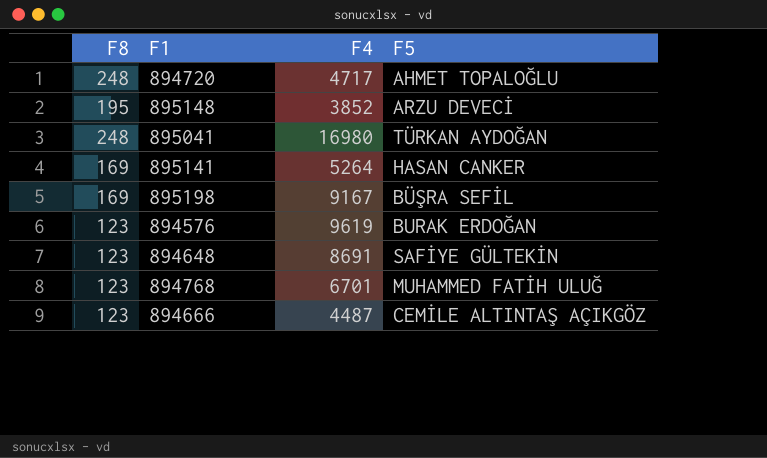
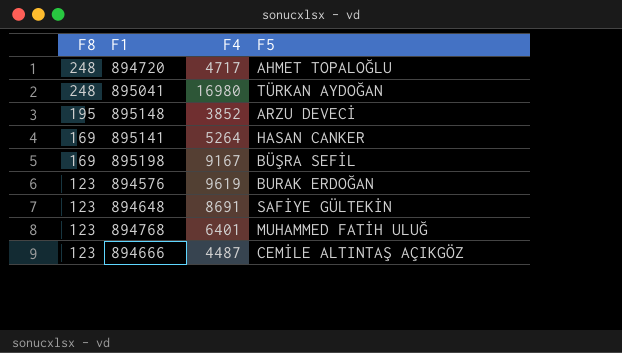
row order: none -> F8 descending
894768 | F4: 6701 -> 6401

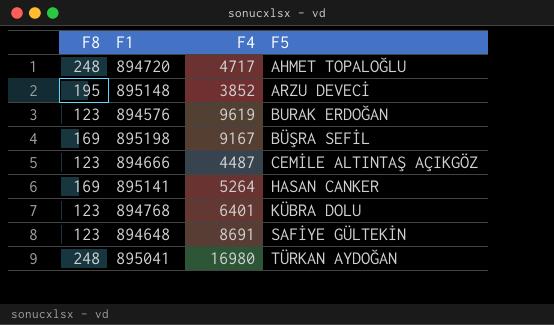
row order: F8 descending -> F5 ascending
894768 | F5: MUHAMMED FATİH ULUĞ -> KÜBRA DOLU

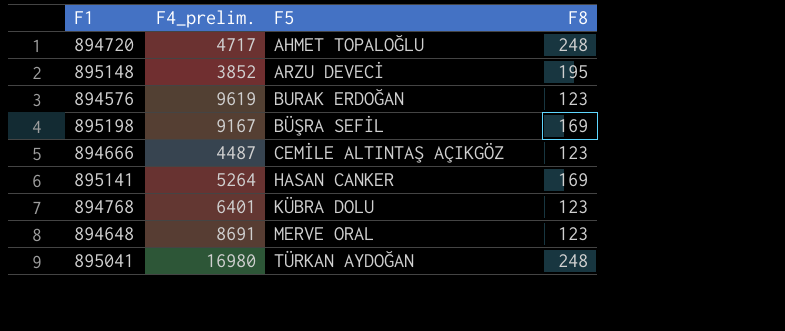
column name: F4 -> F4_prelim.
column F8 | position: 1 -> 4
894648 | F5: SAFİYE GÜLTEKİN -> MERVE ORAL

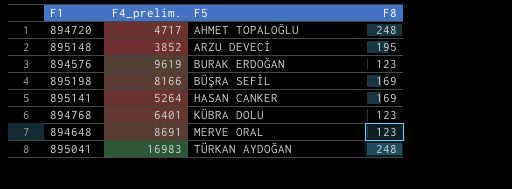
row 894666: 4487 | CEMİLE ALTINTAŞ AÇIKGÖZ | 123 -> none
895198 | F4_prelim.: 9167 -> 8166
895041 | F4_prelim.: 16980 -> 16983

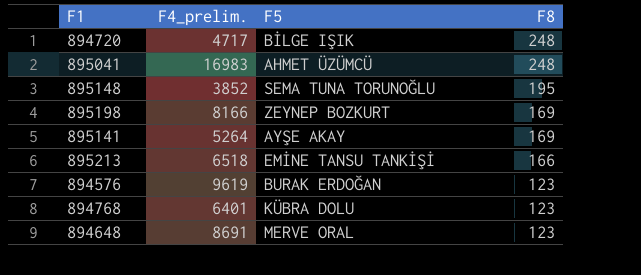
row order: F5 ascending -> F8 descending
894720 | F5: AHMET TOPALOĞLU -> BİLGE IŞIK
895041 | F5: TÜRKAN AYDOĞAN -> AHMET ÜZÜMCÜ
895148 | F5: ARZU DEVECİ -> SEMA TUNA TORUNOĞLU
895198 | F5: BÜŞRA SEFİL -> ZEYNEP BOZKURT
895141 | F5: HASAN CANKER -> AYŞE AKAY
row 895213: none -> 6518 | EMİNE TANSU TANKİŞİ | 166

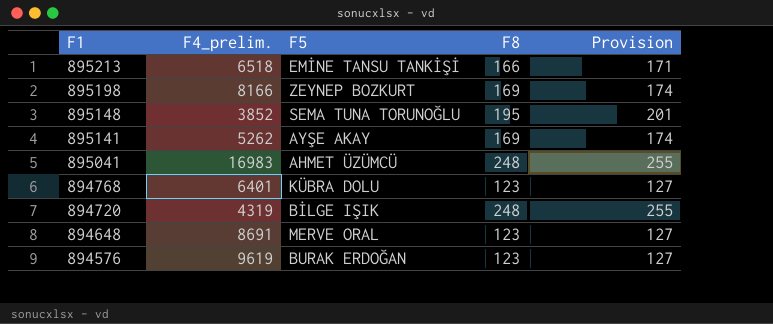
row order: F8 descending -> F1 descending
column Provision | formula: none -> [F8] * 1.03
895141 | F4_prelim.: 5264 -> 5262
894720 | F4_prelim.: 4717 -> 4319

